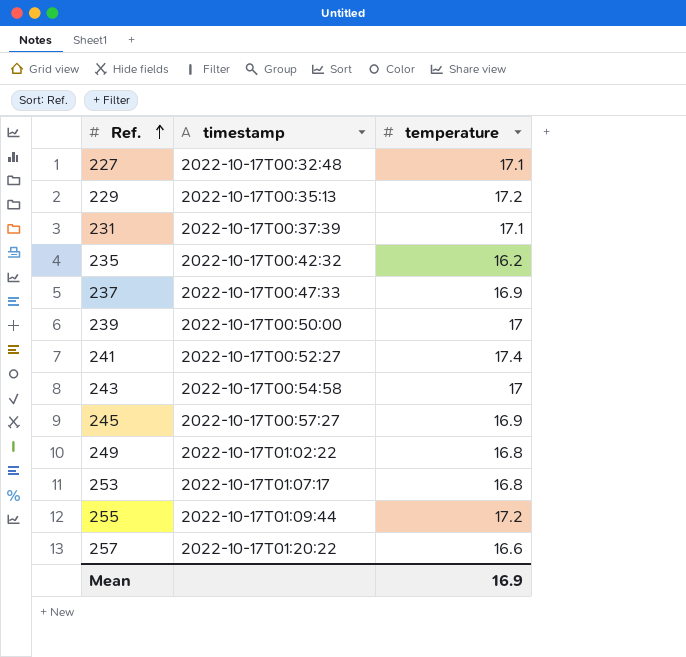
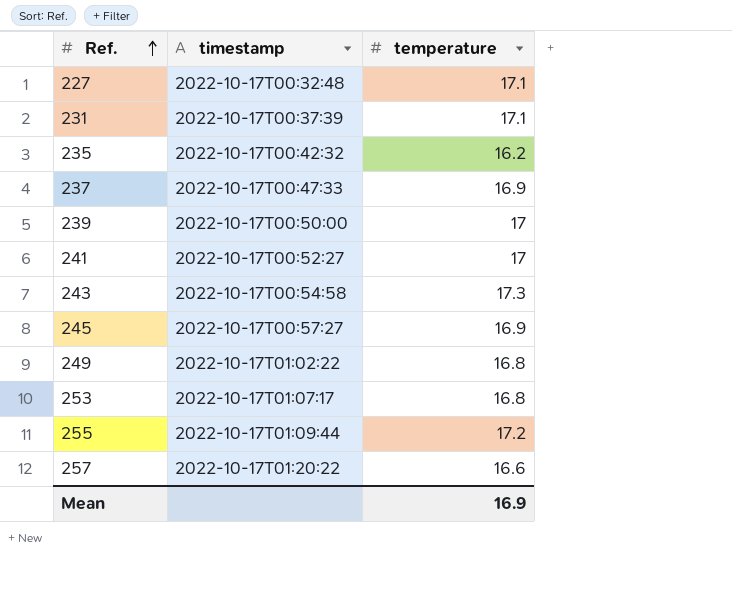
row 229: 2022-10-17T00:35:13 | 17.2 -> none
241 | temperature: 17.4 -> 17
243 | temperature: 17 -> 17.3

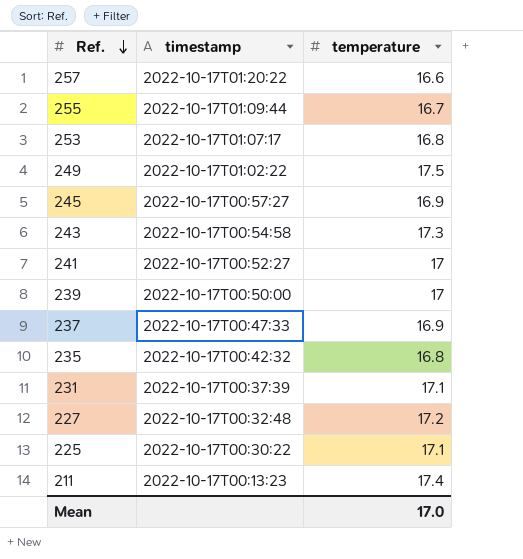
row order: Ref. ascending -> Ref. descending
255 | temperature: 17.2 -> 16.7
249 | temperature: 16.8 -> 17.5
235 | temperature: 16.2 -> 16.8
227 | temperature: 17.1 -> 17.2
row 225: none -> 2022-10-17T00:30:22 | 17.1
row 211: none -> 2022-10-17T00:13:23 | 17.4
Mean | temperature: 16.9 -> 17.0

